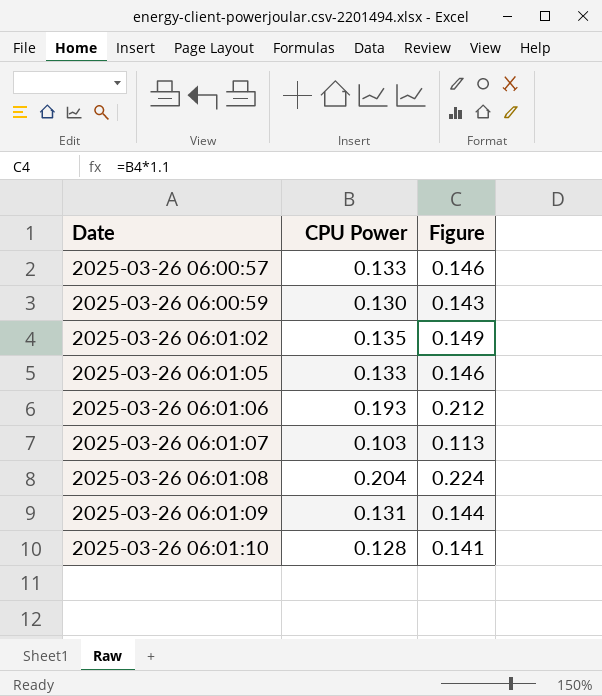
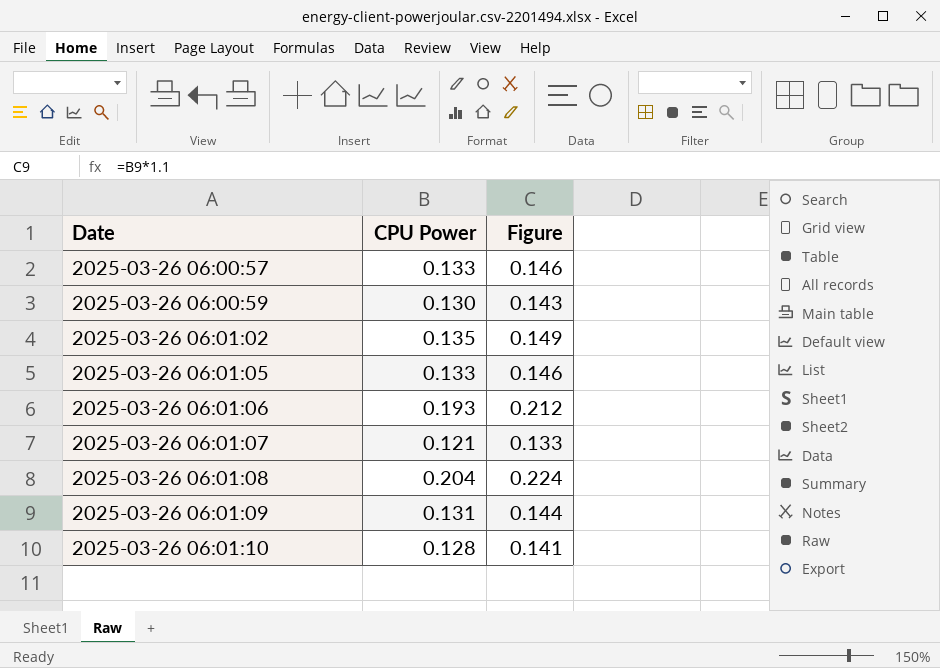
2025-03-26 06:01:07 | CPU Power: 0.103 -> 0.121
2025-03-26 06:01:07 | Figure: 0.113 -> 0.133

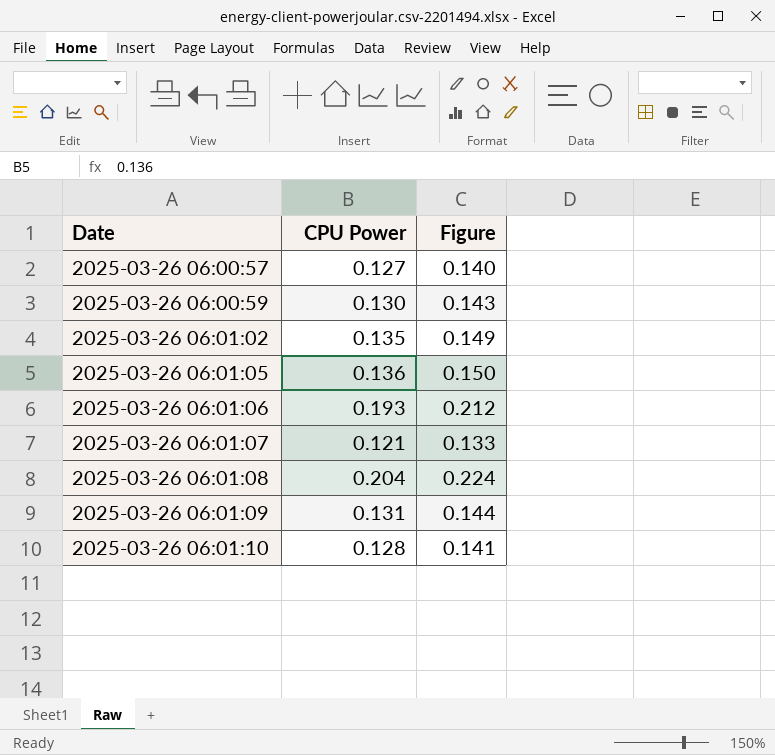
2025-03-26 06:00:57 | CPU Power: 0.133 -> 0.127
2025-03-26 06:00:57 | Figure: 0.146 -> 0.140
2025-03-26 06:01:05 | CPU Power: 0.133 -> 0.136
2025-03-26 06:01:05 | Figure: 0.146 -> 0.150

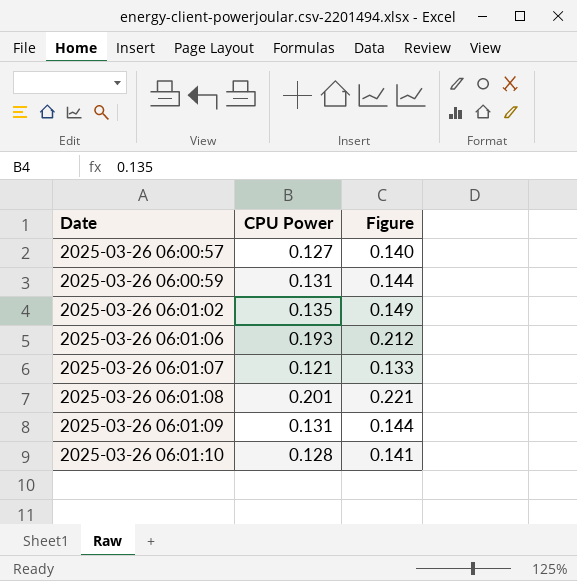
row 2025-03-26 06:01:05: 0.136 | 0.150 -> none
2025-03-26 06:00:59 | CPU Power: 0.130 -> 0.131
2025-03-26 06:00:59 | Figure: 0.143 -> 0.144
2025-03-26 06:01:08 | CPU Power: 0.204 -> 0.201
2025-03-26 06:01:08 | Figure: 0.224 -> 0.221

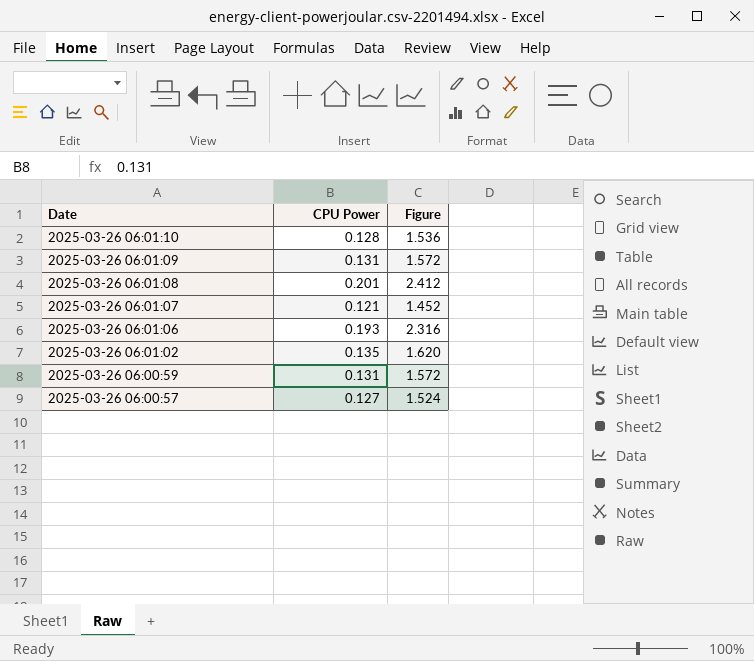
row order: Date ascending -> Date descending
column Figure | formula: [CPU Power] * 1.1 -> [CPU Power] * 12

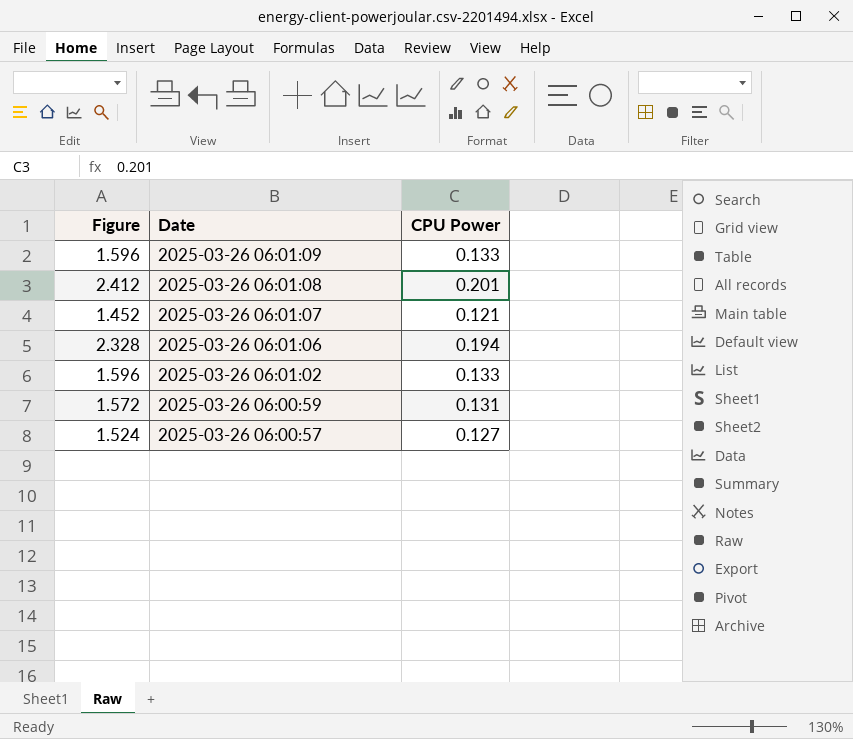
column Figure | position: 3 -> 1
row 2025-03-26 06:01:10: 0.128 | 1.536 -> none
2025-03-26 06:01:09 | Figure: 1.572 -> 1.596
2025-03-26 06:01:09 | CPU Power: 0.131 -> 0.133
2025-03-26 06:01:06 | Figure: 2.316 -> 2.328
2025-03-26 06:01:06 | CPU Power: 0.193 -> 0.194
2025-03-26 06:01:02 | Figure: 1.620 -> 1.596
2025-03-26 06:01:02 | CPU Power: 0.135 -> 0.133

